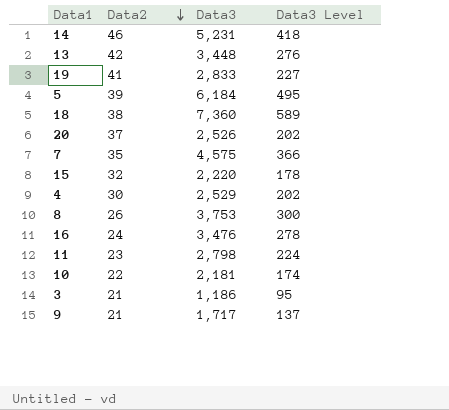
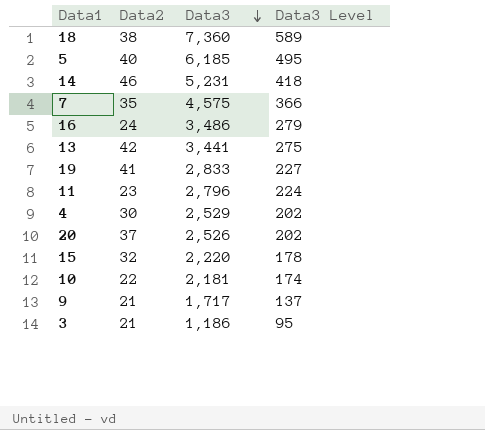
row order: Data2 descending -> Data3 descending
row 8: 26 | 3,753 | 300 -> none
5 | Data2: 39 -> 40
5 | Data3: 6,184 -> 6,185
16 | Data3: 3,476 -> 3,486
16 | Data3 Level: 278 -> 279
13 | Data3: 3,448 -> 3,441
13 | Data3 Level: 276 -> 275
11 | Data3: 2,798 -> 2,796

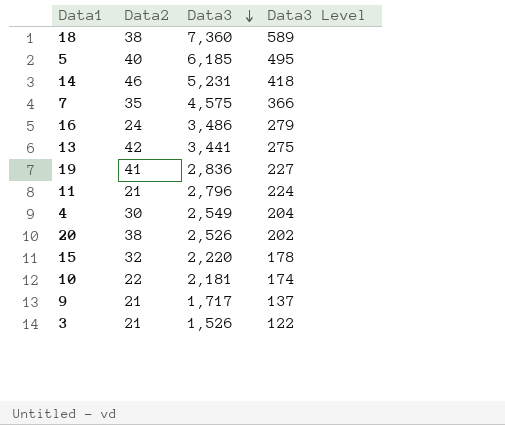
19 | Data3: 2,833 -> 2,836
11 | Data2: 23 -> 21
4 | Data3: 2,529 -> 2,549
4 | Data3 Level: 202 -> 204
20 | Data2: 37 -> 38
3 | Data3: 1,186 -> 1,526
3 | Data3 Level: 95 -> 122

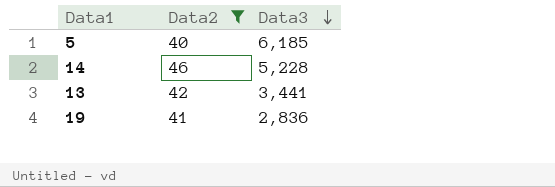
filter: none -> Data2 >= 40
column Data3 Level | formula: [Data3] * 0.08 -> none
14 | Data3: 5,231 -> 5,228

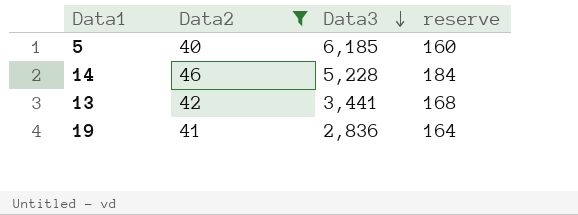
column reserve | formula: none -> [Data2] * 4

